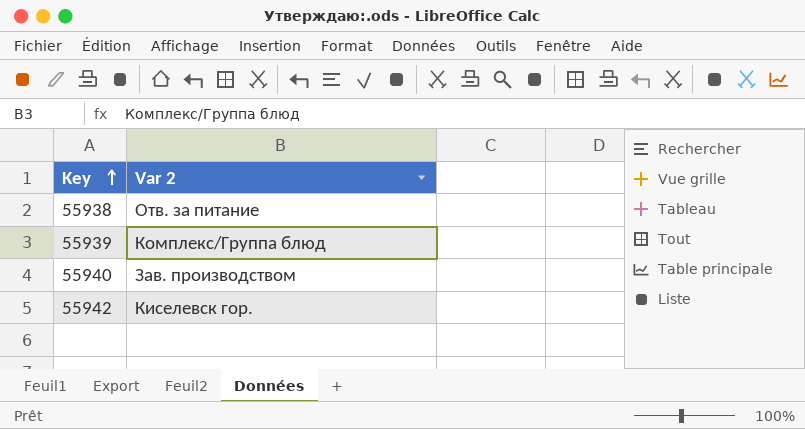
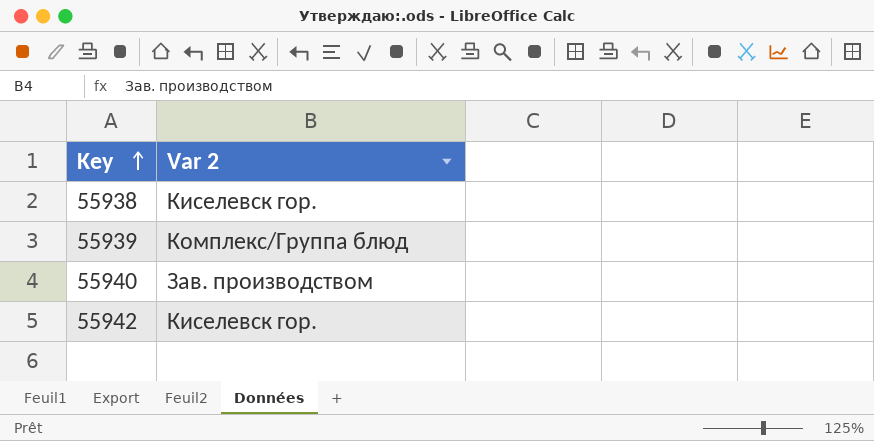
55938 | Var 2: Отв. за питание -> Киселевск гор.

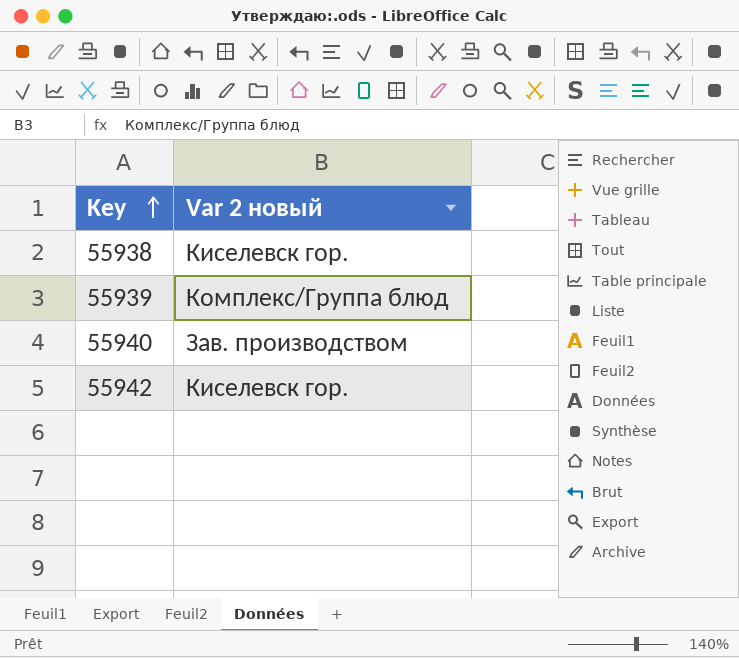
column name: Var 2 -> Var 2 новый

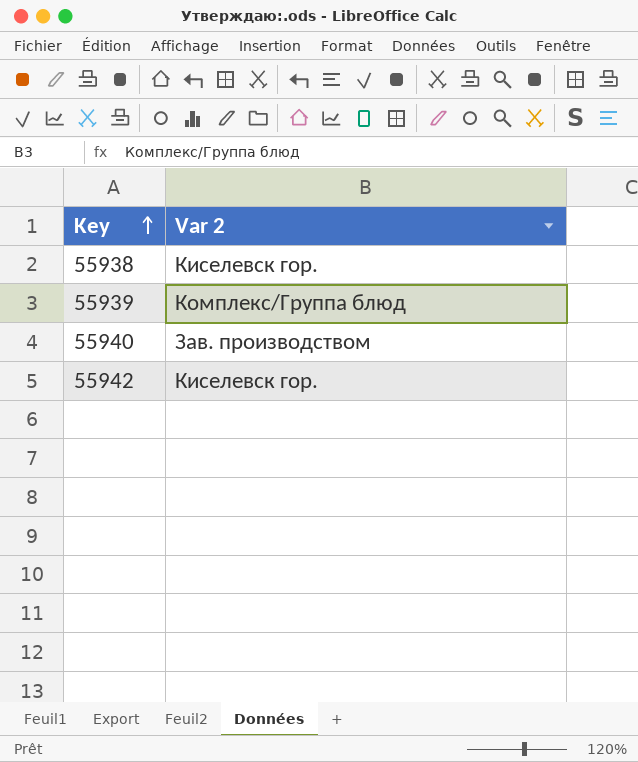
column name: Var 2 новый -> Var 2

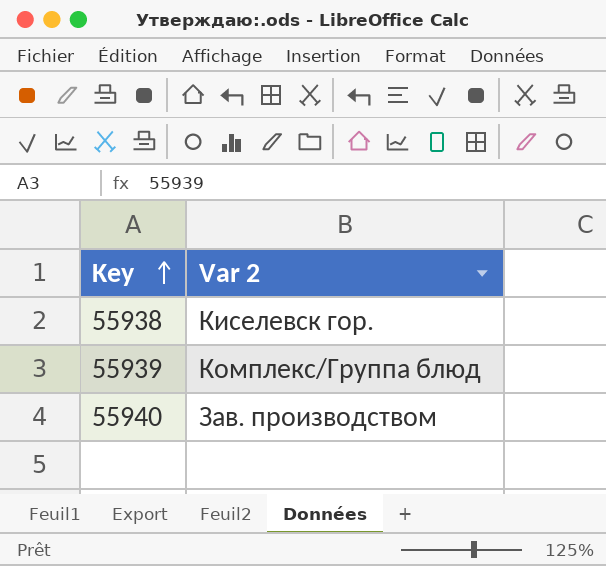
row 55942: Киселевск гор. -> none

